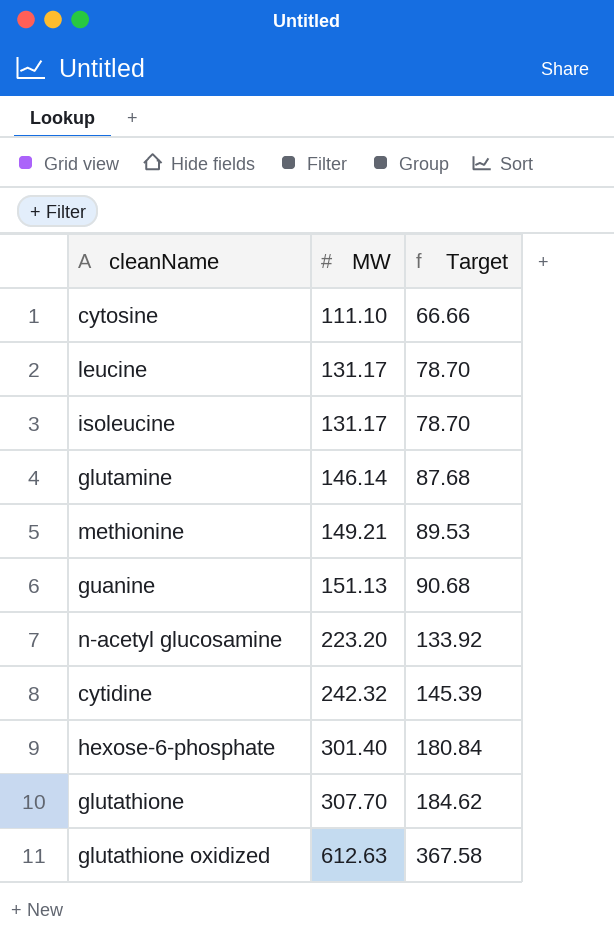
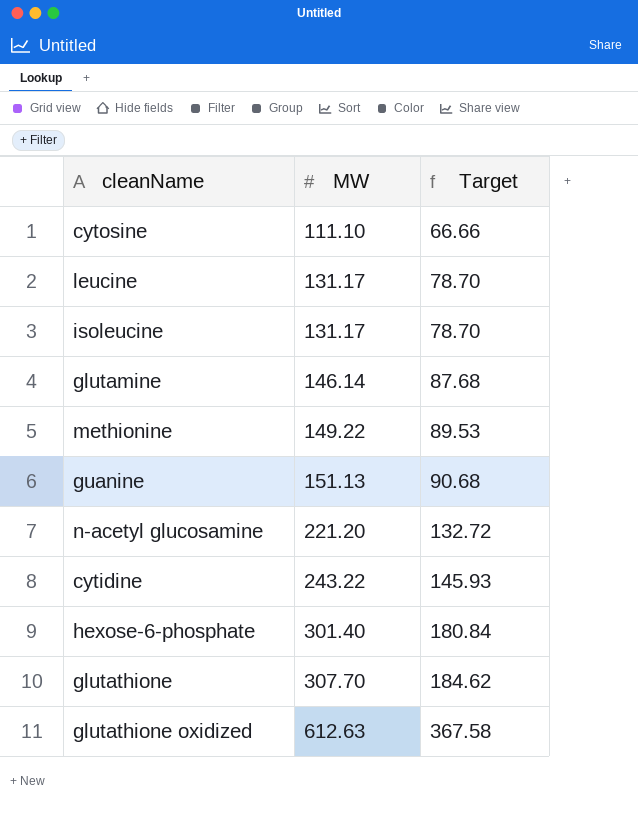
methionine | MW: 149.21 -> 149.22
n-acetyl glucosamine | MW: 223.20 -> 221.20
n-acetyl glucosamine | Target: 133.92 -> 132.72
cytidine | MW: 242.32 -> 243.22
cytidine | Target: 145.39 -> 145.93

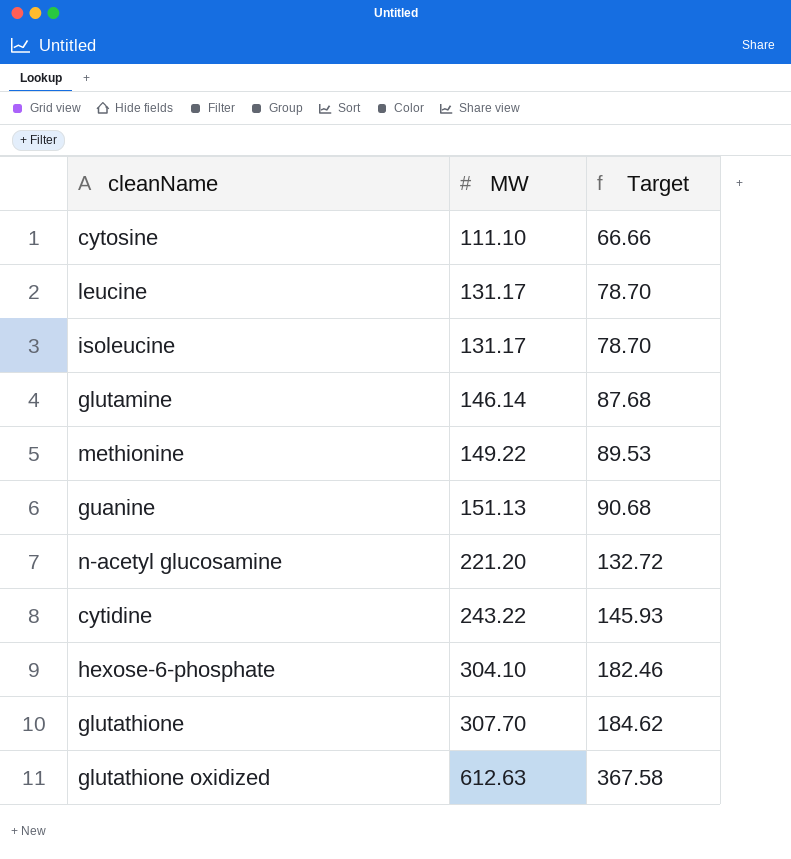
hexose-6-phosphate | MW: 301.40 -> 304.10
hexose-6-phosphate | Target: 180.84 -> 182.46

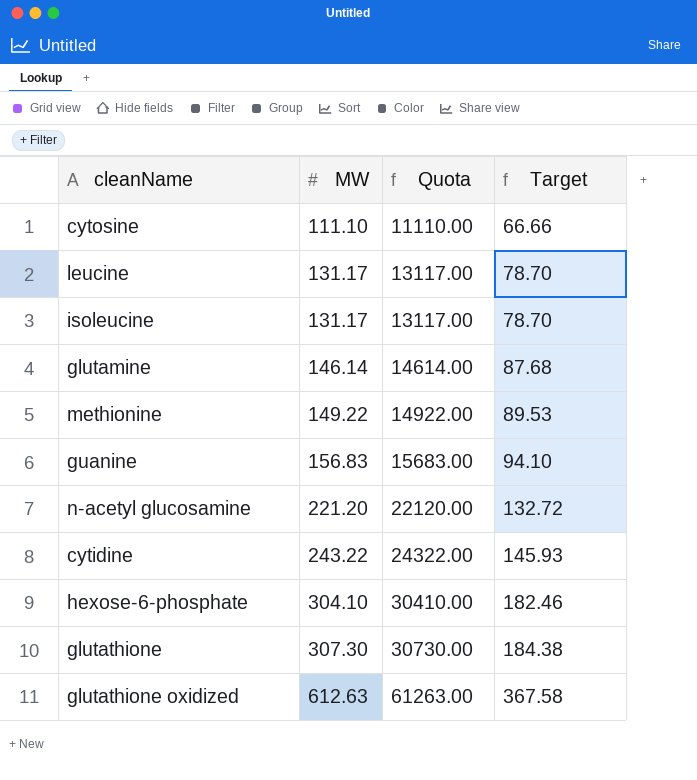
column Quota | formula: none -> [MW] * 100
guanine | MW: 151.13 -> 156.83
guanine | Target: 90.68 -> 94.10
glutathione | MW: 307.70 -> 307.30
glutathione | Target: 184.62 -> 184.38

